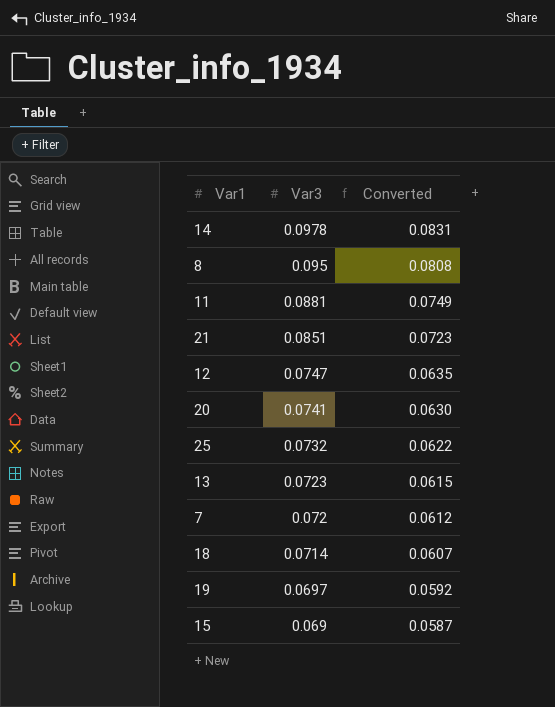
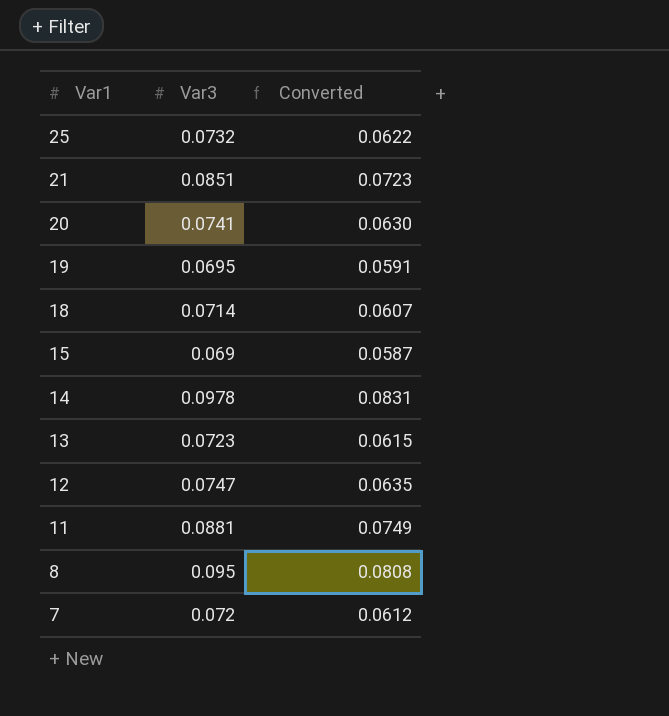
row order: Var3 descending -> Var1 descending
19 | Var3: 0.0697 -> 0.0695
19 | Converted: 0.0592 -> 0.0591

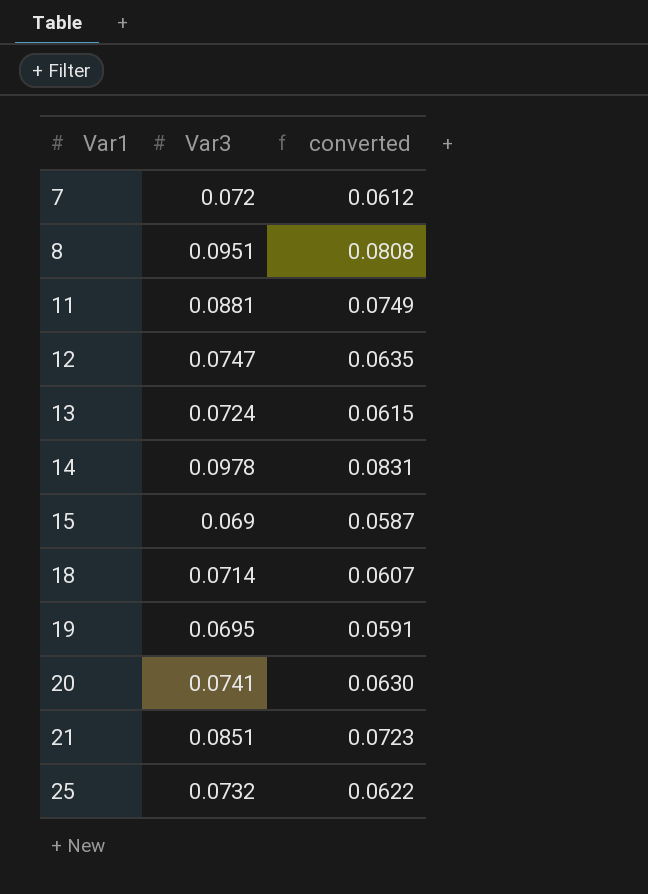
row order: Var1 descending -> Var1 ascending
column name: Converted -> converted
8 | Var3: 0.095 -> 0.0951
13 | Var3: 0.0723 -> 0.0724

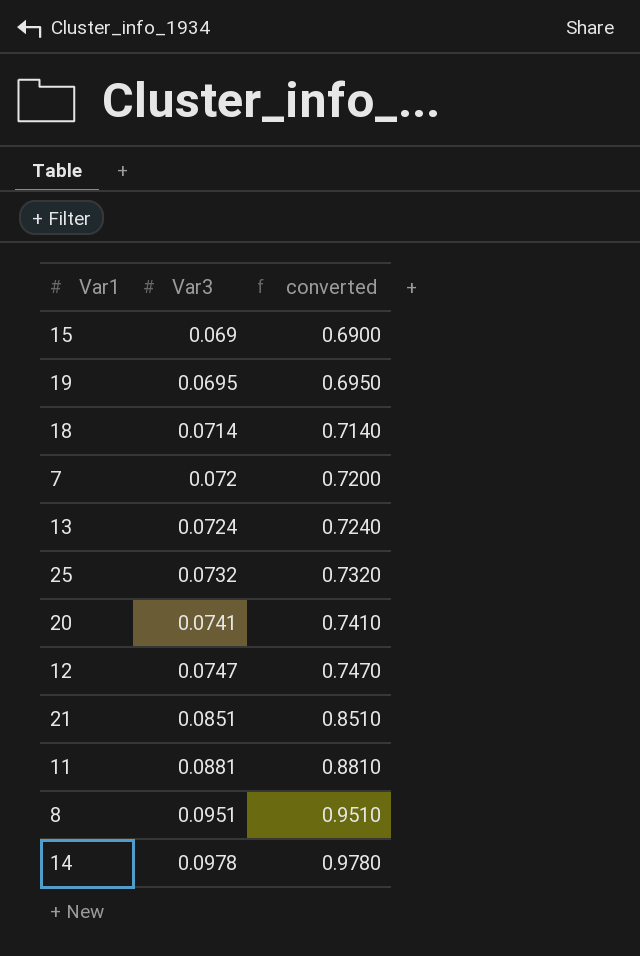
row order: Var1 ascending -> Var3 ascending
column converted | formula: [Var3] * 0.85 -> [Var3] * 10

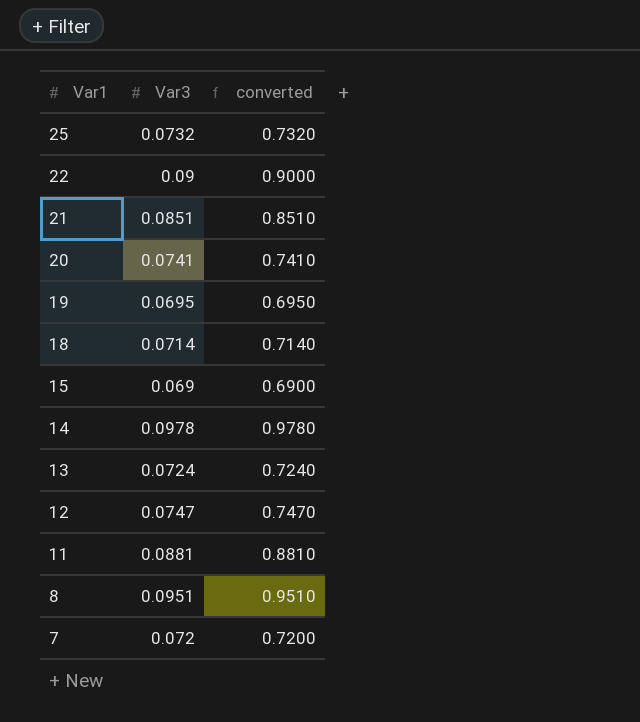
row order: Var3 ascending -> Var1 descending
row 22: none -> 0.09 | 0.9000

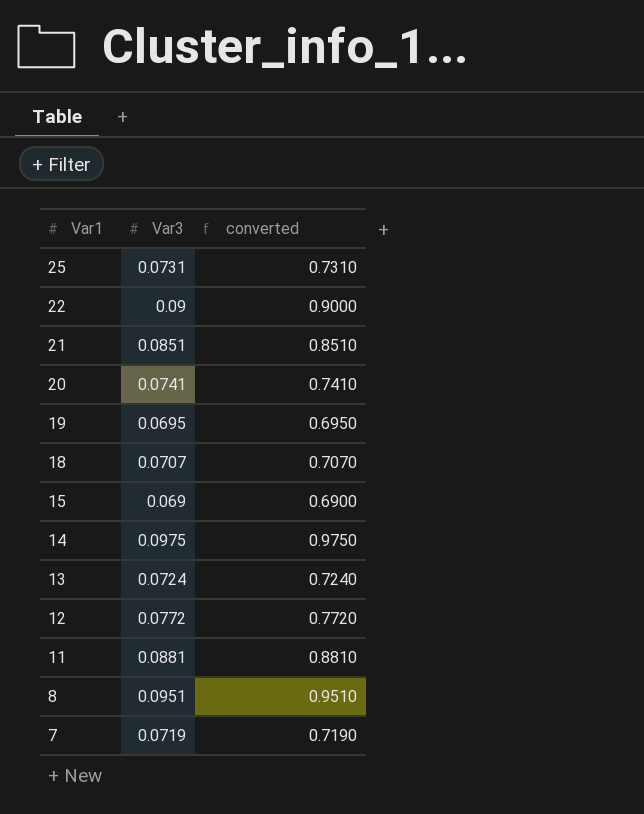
25 | Var3: 0.0732 -> 0.0731
25 | converted: 0.7320 -> 0.7310
18 | Var3: 0.0714 -> 0.0707
18 | converted: 0.7140 -> 0.7070
14 | Var3: 0.0978 -> 0.0975
14 | converted: 0.9780 -> 0.9750
12 | Var3: 0.0747 -> 0.0772
12 | converted: 0.7470 -> 0.7720
7 | Var3: 0.072 -> 0.0719
7 | converted: 0.7200 -> 0.7190

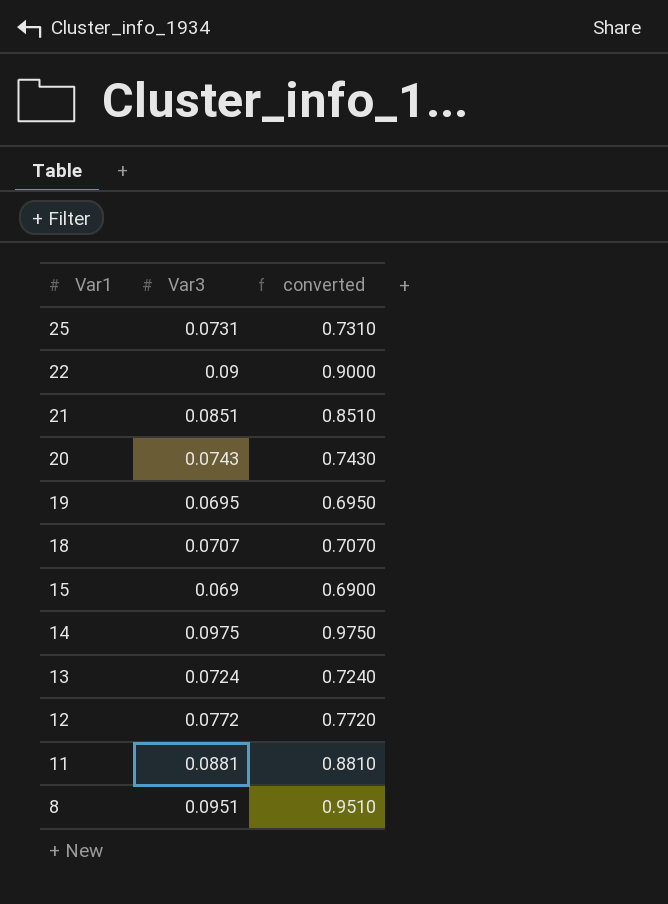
row 7: 0.0719 | 0.7190 -> none
20 | Var3: 0.0741 -> 0.0743
20 | converted: 0.7410 -> 0.7430

